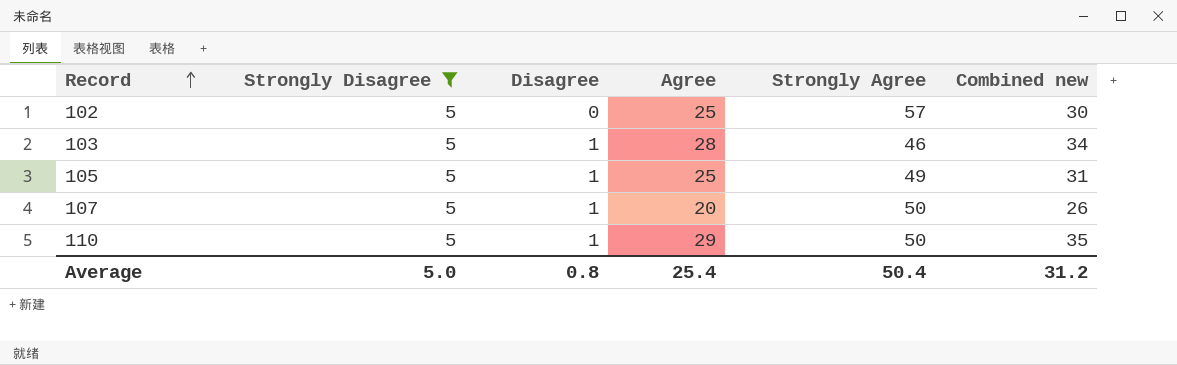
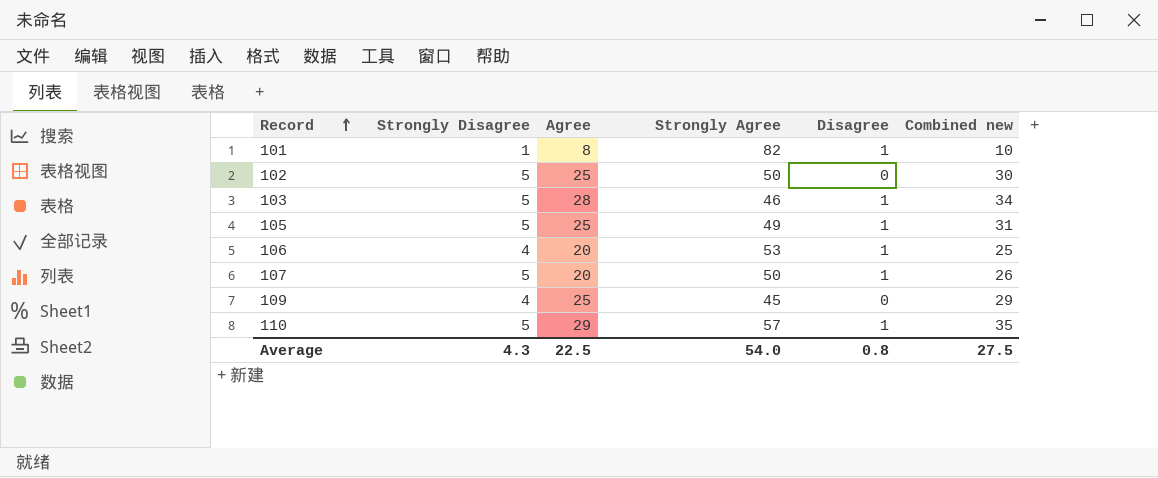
filter: Strongly Disagree = 5 -> none
column Disagree | position: 3 -> 5
102 | Strongly Agree: 57 -> 50
110 | Strongly Agree: 50 -> 57
Average | Strongly Disagree: 5.0 -> 4.3
Average | Agree: 25.4 -> 22.5
Average | Strongly Agree: 50.4 -> 54.0
Average | Combined new: 31.2 -> 27.5

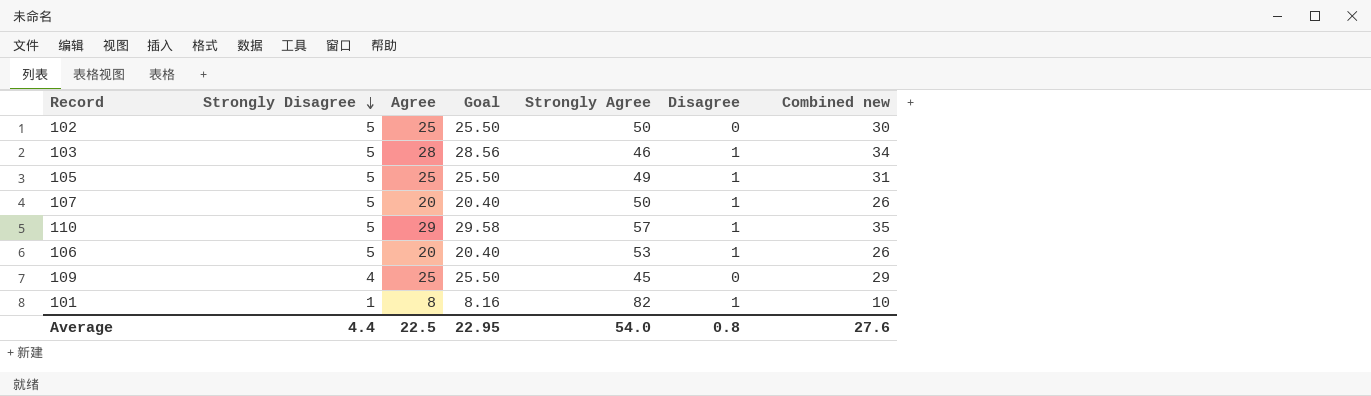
row order: Record ascending -> Strongly Disagree descending
column Goal | formula: none -> [Agree] * 1.02
106 | Strongly Disagree: 4 -> 5
106 | Combined new: 25 -> 26
Average | Strongly Disagree: 4.3 -> 4.4
Average | Combined new: 27.5 -> 27.6

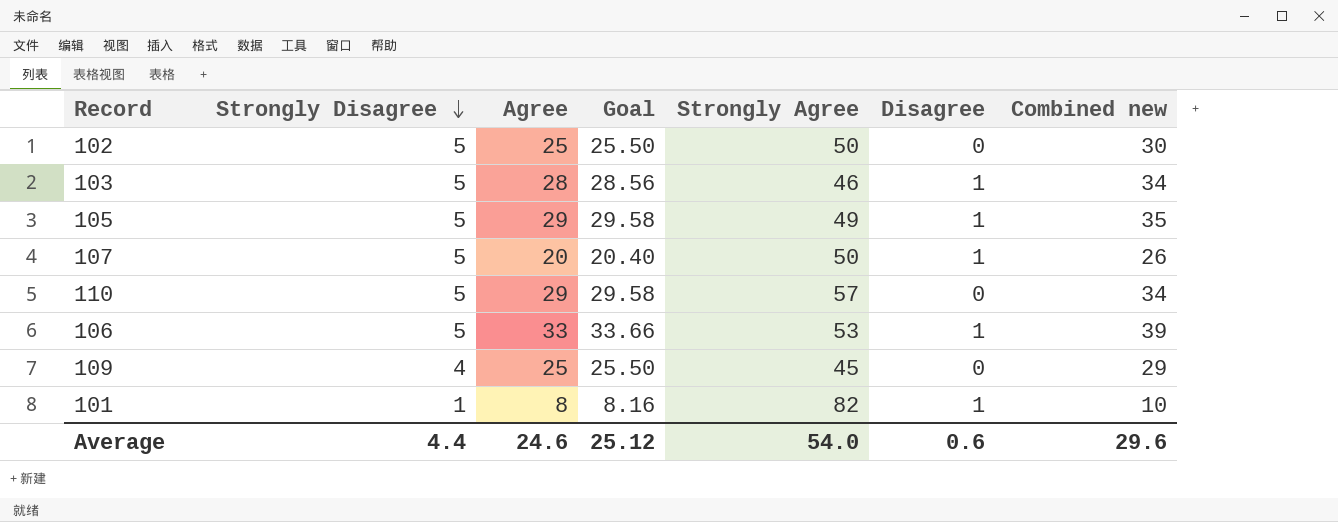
105 | Agree: 25 -> 29
105 | Goal: 25.50 -> 29.58
105 | Combined new: 31 -> 35
110 | Disagree: 1 -> 0
110 | Combined new: 35 -> 34
106 | Agree: 20 -> 33
106 | Goal: 20.40 -> 33.66
106 | Combined new: 26 -> 39
Average | Agree: 22.5 -> 24.6
Average | Goal: 22.95 -> 25.12
Average | Disagree: 0.8 -> 0.6
Average | Combined new: 27.6 -> 29.6

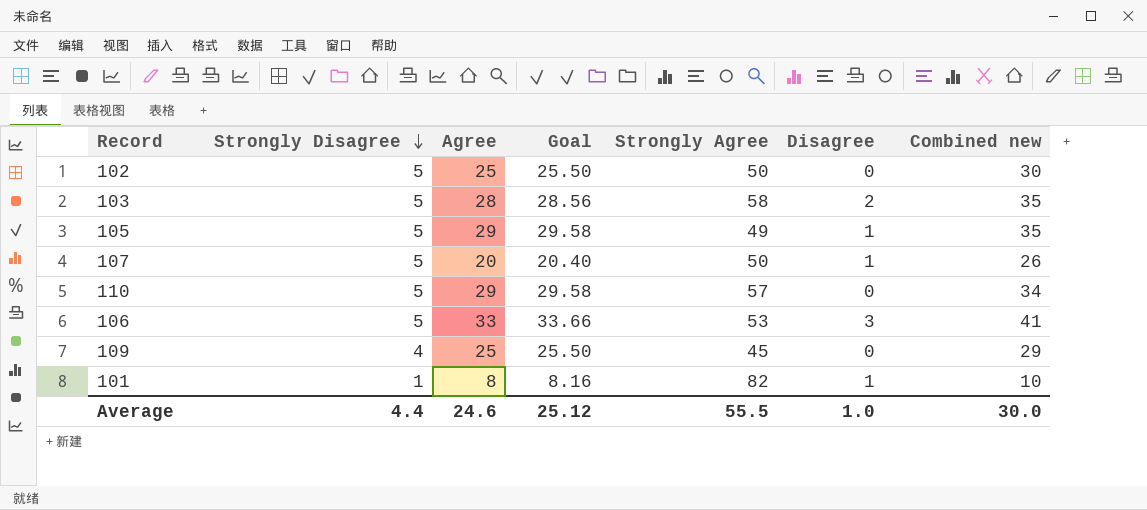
103 | Strongly Agree: 46 -> 58
103 | Disagree: 1 -> 2
103 | Combined new: 34 -> 35
106 | Disagree: 1 -> 3
106 | Combined new: 39 -> 41
Average | Strongly Agree: 54.0 -> 55.5
Average | Disagree: 0.6 -> 1.0
Average | Combined new: 29.6 -> 30.0

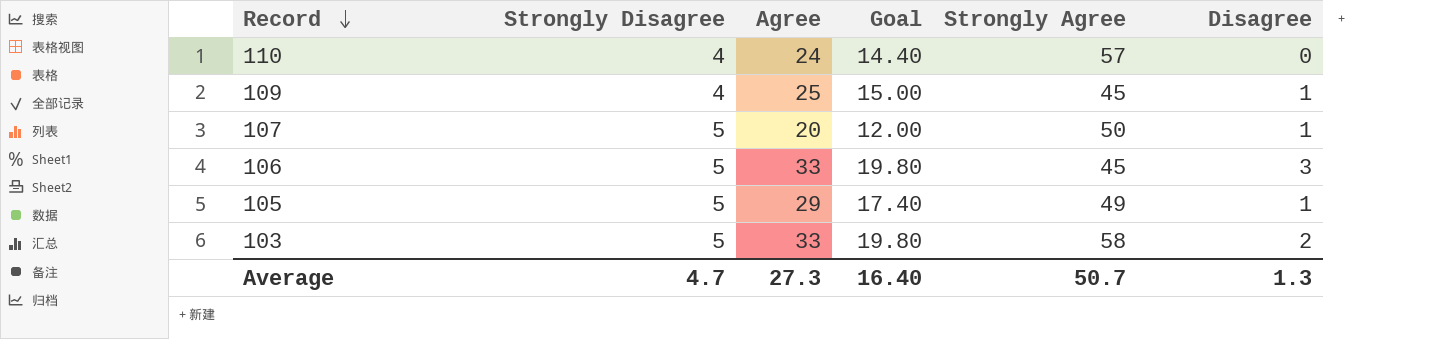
row order: Strongly Disagree descending -> Record descending
column Combined new | formula: [Strongly Disagree] + [Agree] + [Disagree] -> none
column Goal | formula: [Agree] * 1.02 -> [Agree] * 0.6
row 102: 5 | 25 | 25.50 | 50 | 0 | 30 -> none
row 101: 1 | 8 | 8.16 | 82 | 1 | 10 -> none
110 | Strongly Disagree: 5 -> 4
110 | Agree: 29 -> 24
109 | Disagree: 0 -> 1
106 | Strongly Agree: 53 -> 45
103 | Agree: 28 -> 33
Average | Strongly Disagree: 4.4 -> 4.7
Average | Agree: 24.6 -> 27.3
Average | Goal: 25.12 -> 16.40
Average | Strongly Agree: 55.5 -> 50.7
Average | Disagree: 1.0 -> 1.3

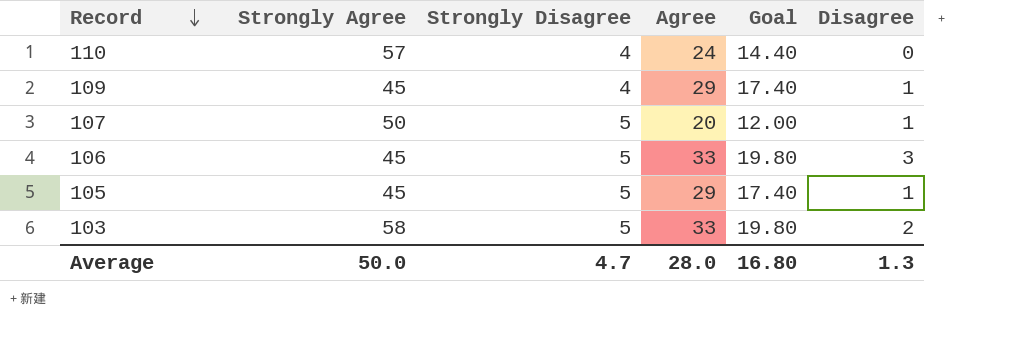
column Strongly Agree | position: 5 -> 2
109 | Agree: 25 -> 29
109 | Goal: 15.00 -> 17.40
105 | Strongly Agree: 49 -> 45
Average | Strongly Agree: 50.7 -> 50.0
Average | Agree: 27.3 -> 28.0
Average | Goal: 16.40 -> 16.80

